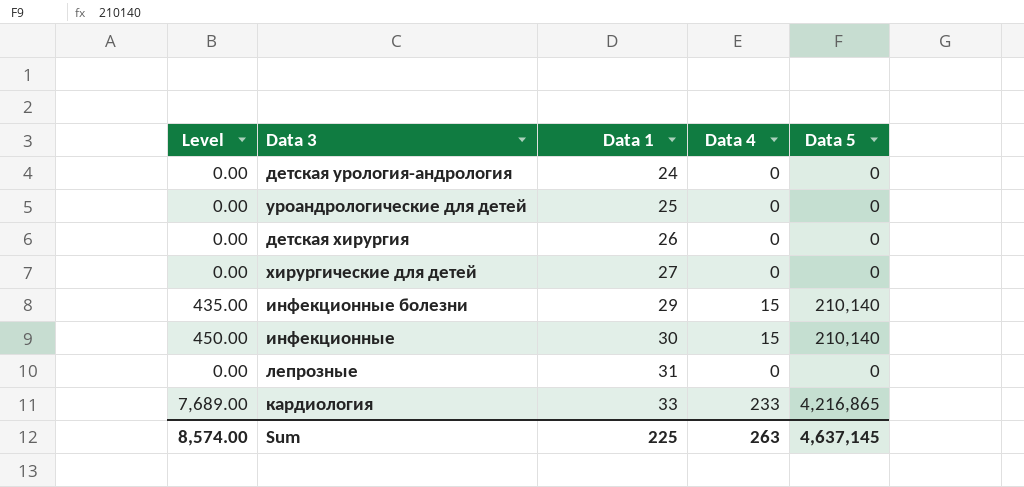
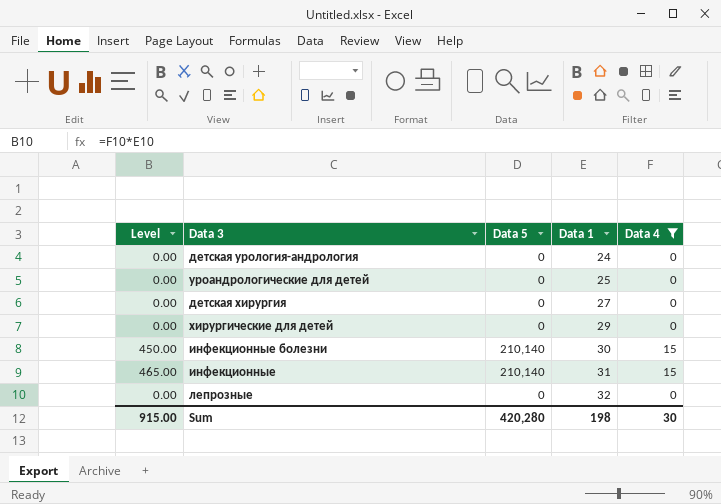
filter: none -> Data 4 != 233
column Data 5 | position: 5 -> 3
детская хирургия | Data 1: 26 -> 27
хирургические для детей | Data 1: 27 -> 29
инфекционные болезни | Level: 435.00 -> 450.00
инфекционные болезни | Data 1: 29 -> 30
инфекционные | Level: 450.00 -> 465.00
инфекционные | Data 1: 30 -> 31
лепрозные | Data 1: 31 -> 32
Sum | Level: 8,574.00 -> 915.00
Sum | Data 5: 4,637,145 -> 420,280
Sum | Data 1: 225 -> 198
Sum | Data 4: 263 -> 30

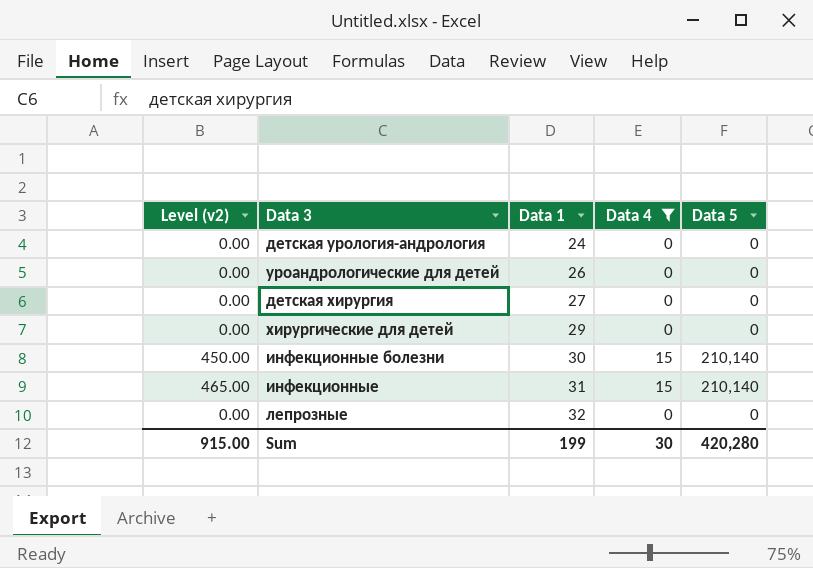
column name: Level -> Level (v2)
column Data 5 | position: 3 -> 5
уроандрологические для детей | Data 1: 25 -> 26
Sum | Data 1: 198 -> 199

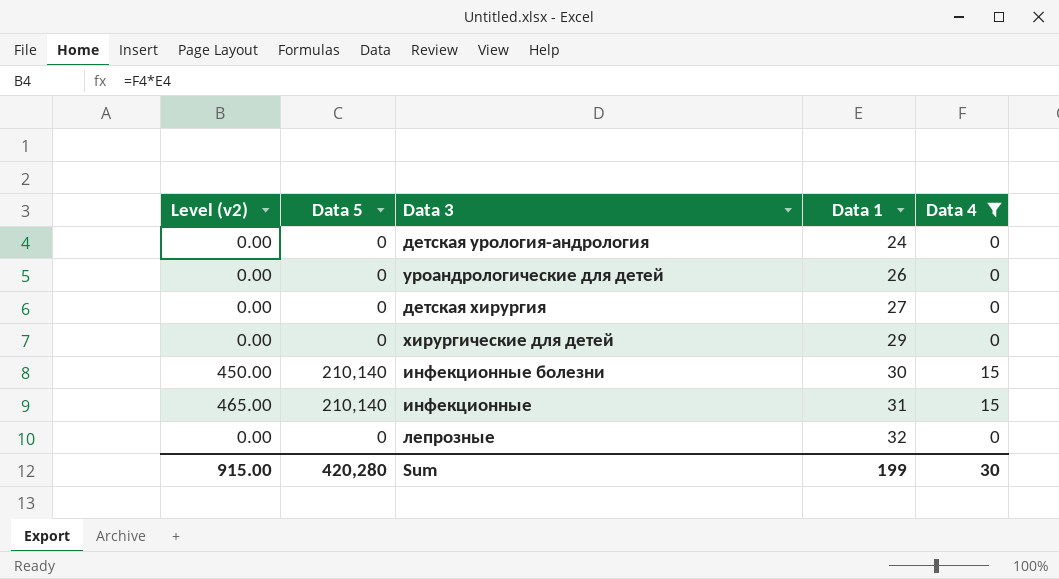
column Data 5 | position: 5 -> 2

